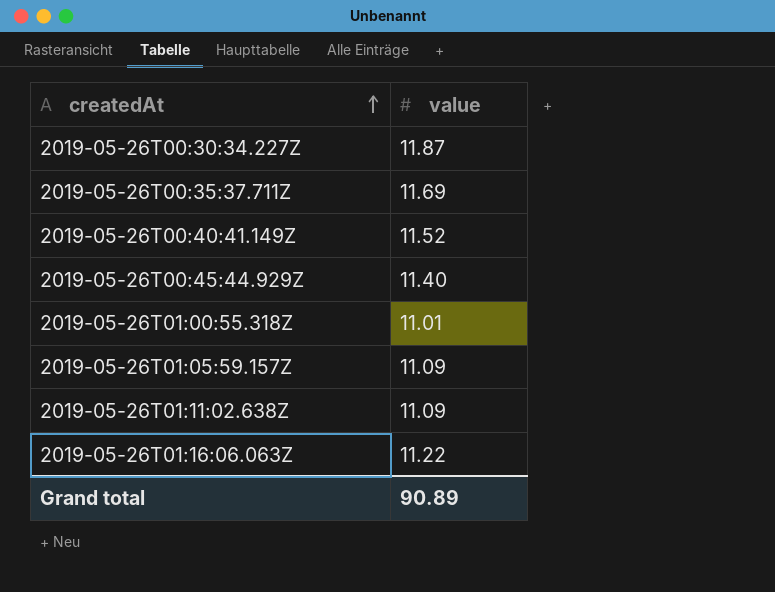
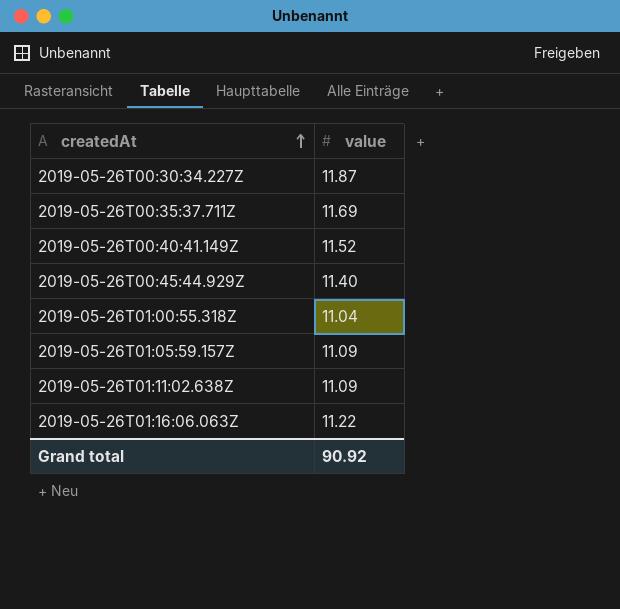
2019-05-26T01:00:55.318Z | value: 11.01 -> 11.04
Grand total | value: 90.89 -> 90.92

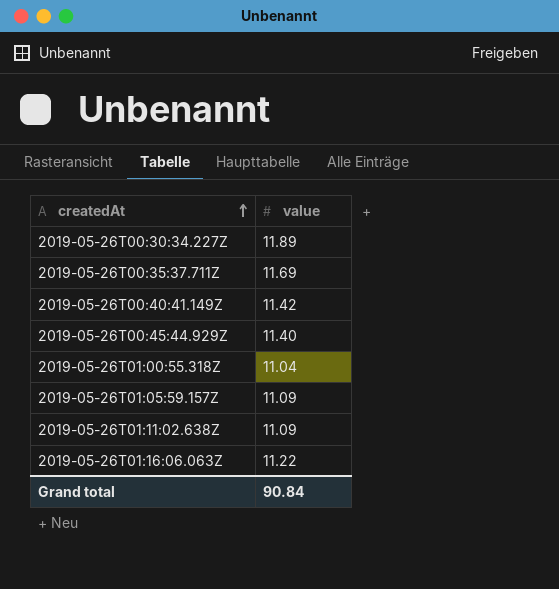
2019-05-26T00:30:34.227Z | value: 11.87 -> 11.89
2019-05-26T00:40:41.149Z | value: 11.52 -> 11.42
Grand total | value: 90.92 -> 90.84

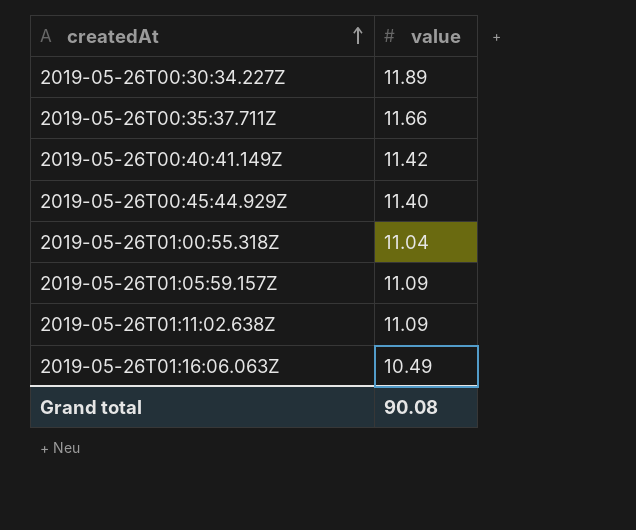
2019-05-26T00:35:37.711Z | value: 11.69 -> 11.66
2019-05-26T01:16:06.063Z | value: 11.22 -> 10.49
Grand total | value: 90.84 -> 90.08

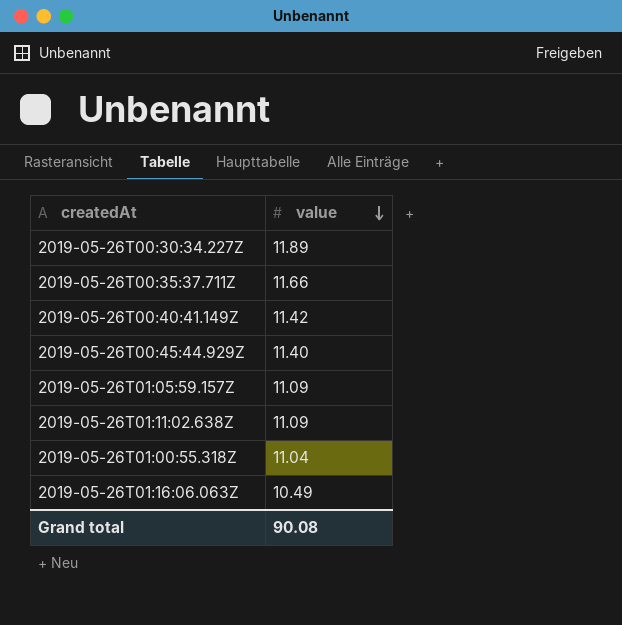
row order: createdAt ascending -> value descending

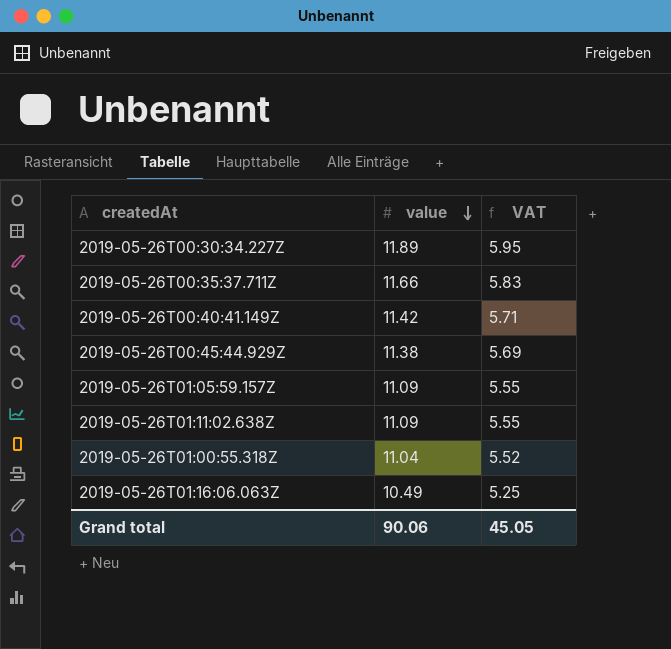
column VAT | formula: none -> [value] * 0.5
2019-05-26T00:45:44.929Z | value: 11.40 -> 11.38
Grand total | value: 90.08 -> 90.06

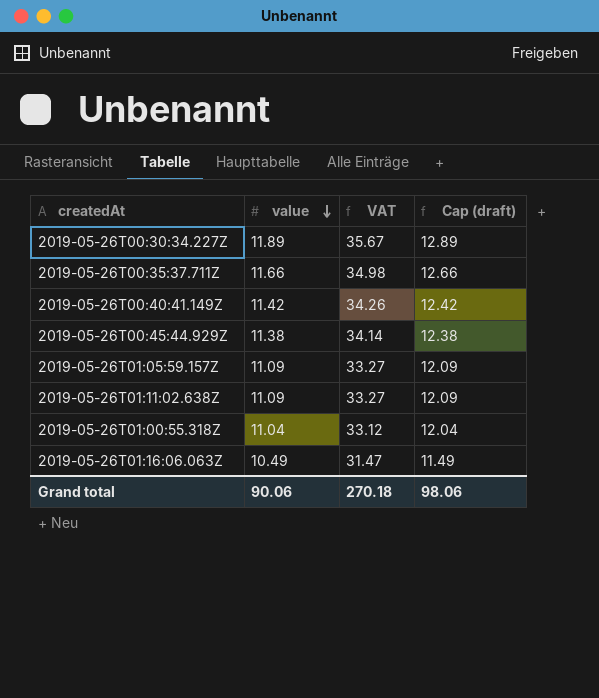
column VAT | formula: [value] * 0.5 -> [value] * 3
column Cap (draft) | formula: none -> [value] + 1
Grand total | VAT: 45.05 -> 270.18

